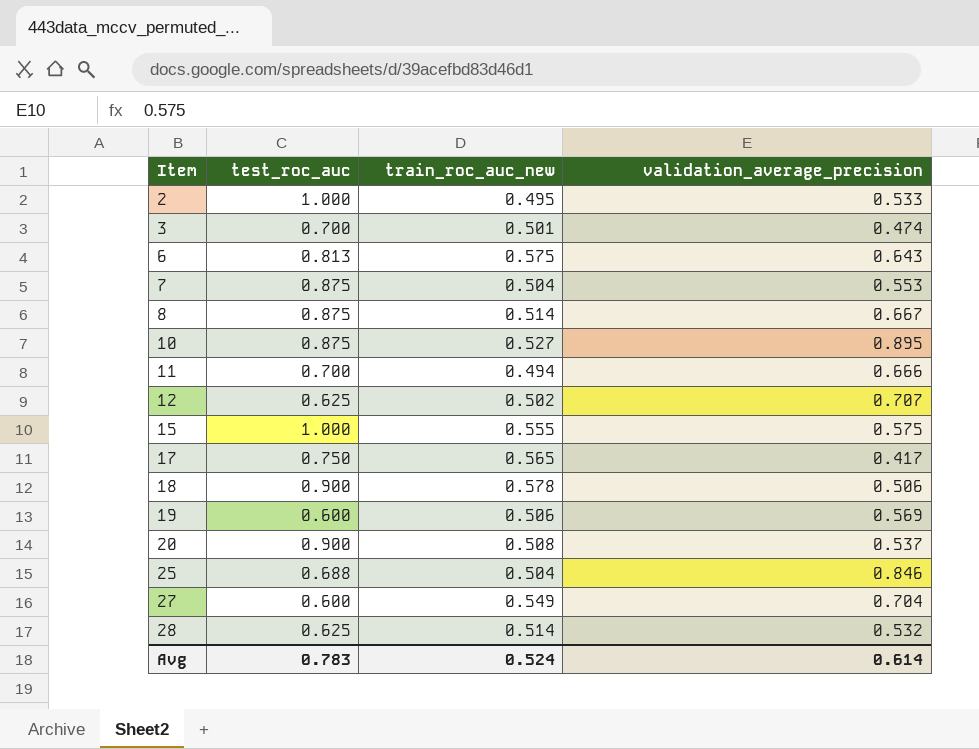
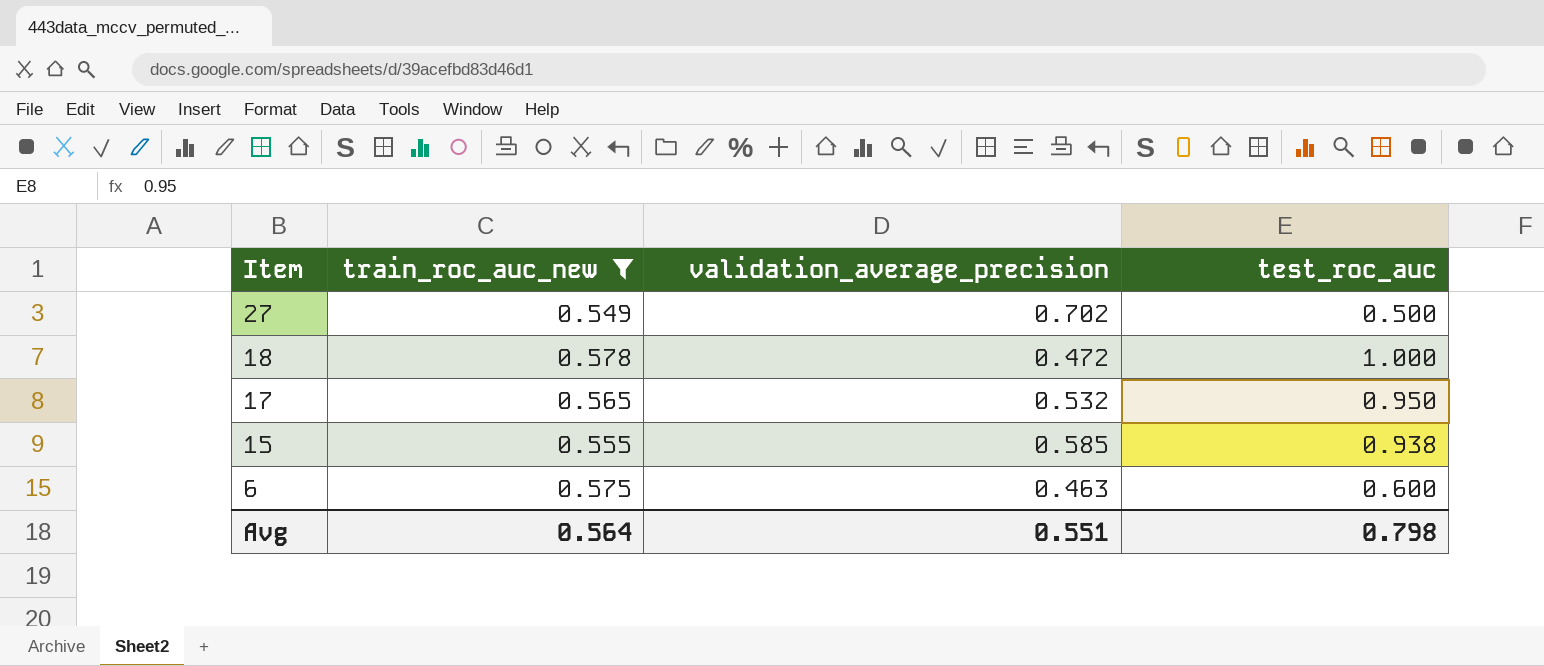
filter: none -> train_roc_auc_new >= 0.549
row order: Item ascending -> Item descending
column test_roc_auc | position: 2 -> 4
27 | validation_average_precision: 0.704 -> 0.702
27 | test_roc_auc: 0.600 -> 0.500
18 | validation_average_precision: 0.506 -> 0.472
18 | test_roc_auc: 0.900 -> 1.000
17 | validation_average_precision: 0.417 -> 0.532
17 | test_roc_auc: 0.750 -> 0.950
15 | validation_average_precision: 0.575 -> 0.585
15 | test_roc_auc: 1.000 -> 0.938
6 | validation_average_precision: 0.643 -> 0.463
6 | test_roc_auc: 0.813 -> 0.600
Avg | train_roc_auc_new: 0.524 -> 0.564
Avg | validation_average_precision: 0.614 -> 0.551
Avg | test_roc_auc: 0.783 -> 0.798

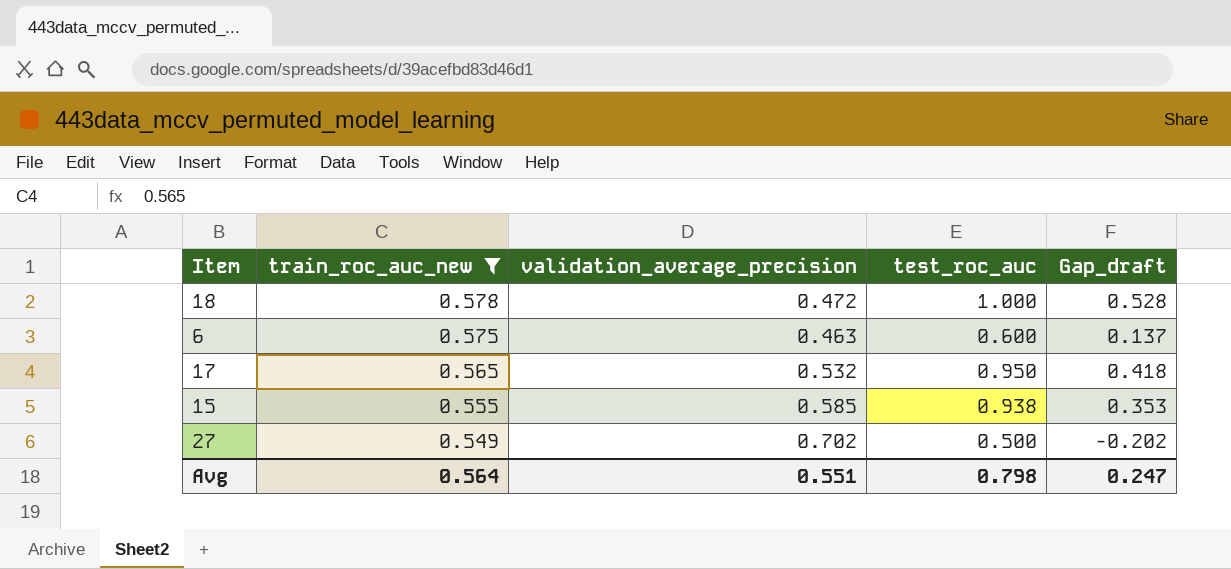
row order: Item descending -> train_roc_auc_new descending
column Gap_draft | formula: none -> [test_roc_auc] - [validation_average_precision]

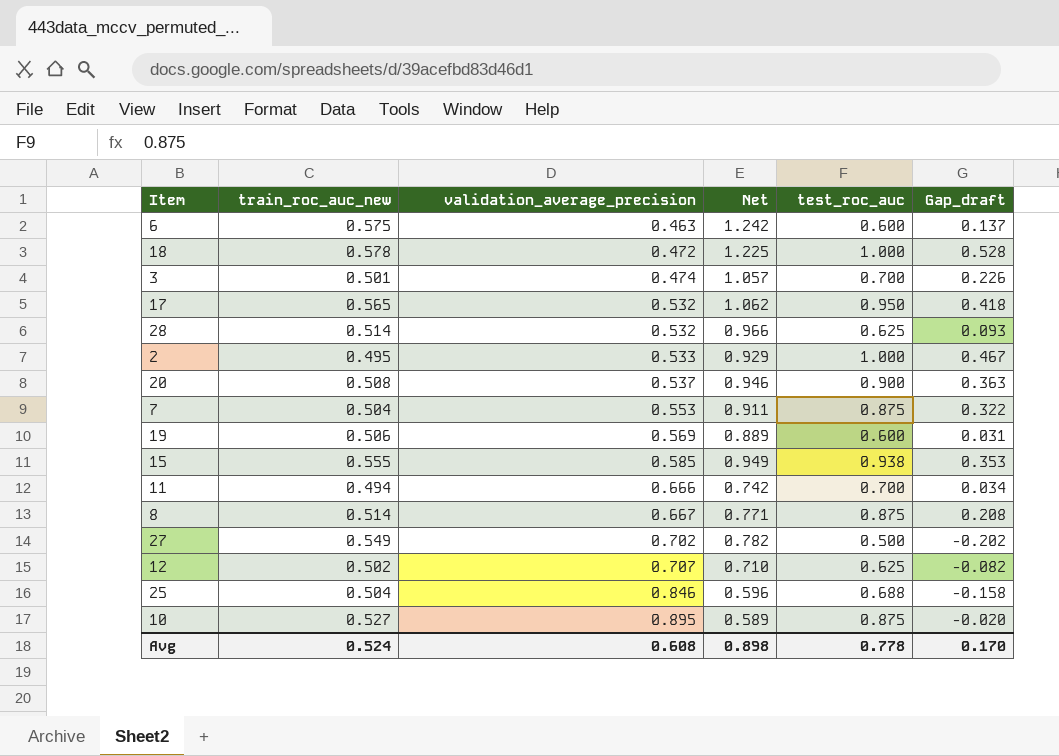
filter: train_roc_auc_new >= 0.549 -> none
row order: train_roc_auc_new descending -> validation_average_precision ascending
column Net | formula: none -> [train_roc_auc_new] / [validation_average_precision]
Avg | train_roc_auc_new: 0.564 -> 0.524
Avg | validation_average_precision: 0.551 -> 0.608
Avg | test_roc_auc: 0.798 -> 0.778
Avg | Gap_draft: 0.247 -> 0.170

